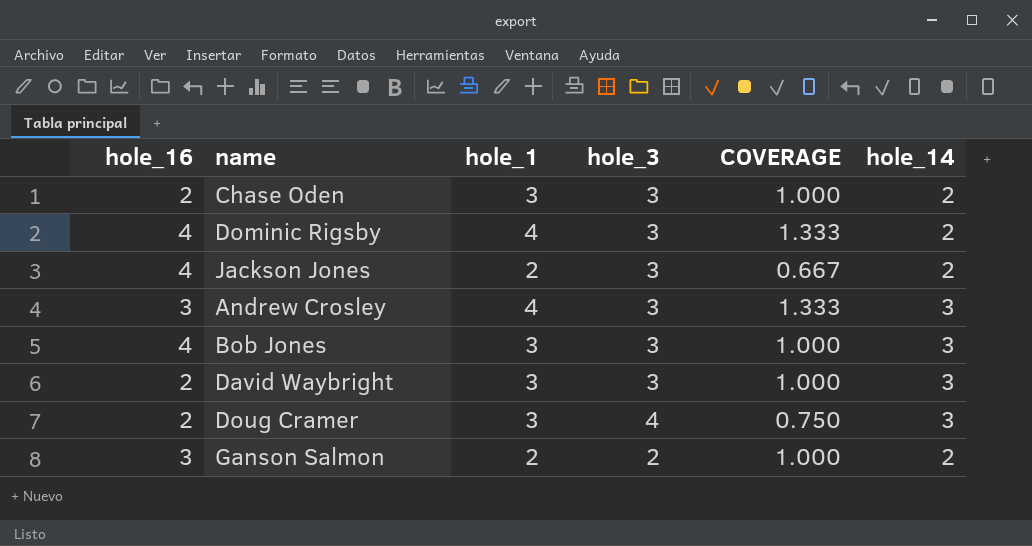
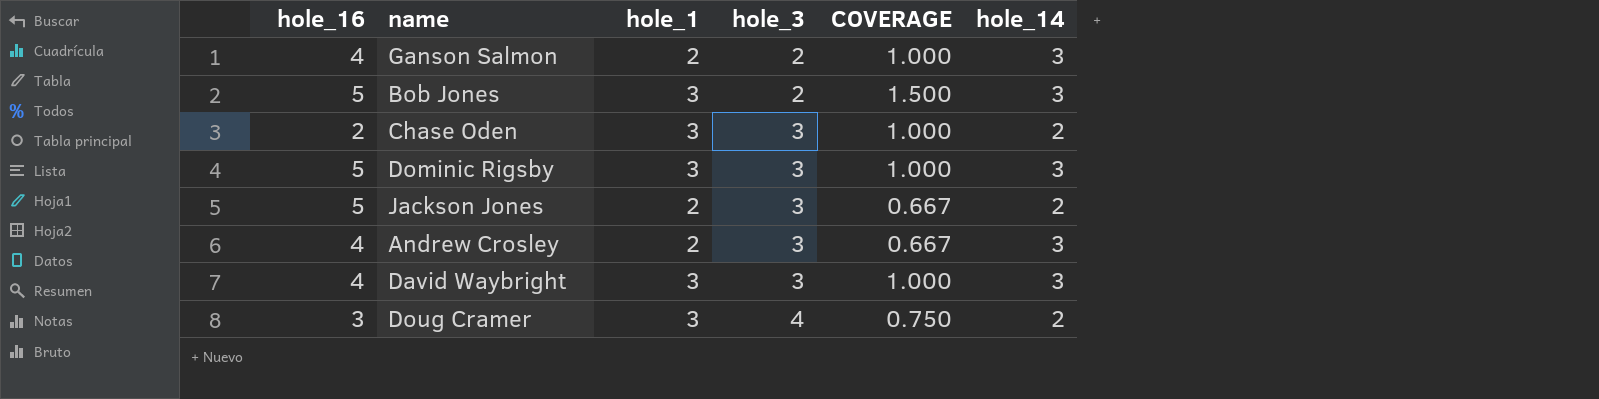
row order: none -> hole_3 ascending
Ganson Salmon | hole_16: 3 -> 4
Ganson Salmon | hole_14: 2 -> 3
Bob Jones | hole_16: 4 -> 5
Bob Jones | hole_3: 3 -> 2
Bob Jones | COVERAGE: 1.000 -> 1.500
Dominic Rigsby | hole_16: 4 -> 5
Dominic Rigsby | hole_1: 4 -> 3
Dominic Rigsby | COVERAGE: 1.333 -> 1.000
Dominic Rigsby | hole_14: 2 -> 3
Jackson Jones | hole_16: 4 -> 5
Andrew Crosley | hole_16: 3 -> 4
Andrew Crosley | hole_1: 4 -> 2
Andrew Crosley | COVERAGE: 1.333 -> 0.667
David Waybright | hole_16: 2 -> 4
Doug Cramer | hole_16: 2 -> 3
Doug Cramer | hole_14: 3 -> 2

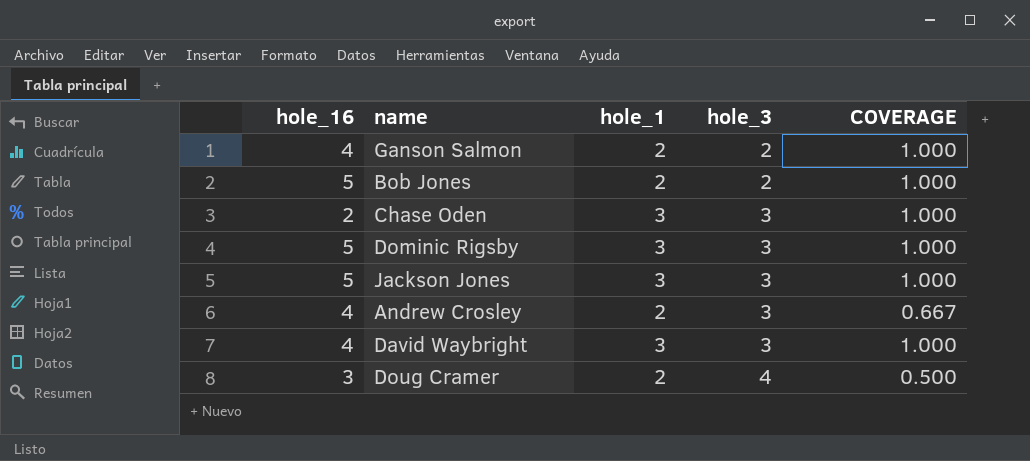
column hole_14 | position: 6 -> none
Bob Jones | hole_1: 3 -> 2
Bob Jones | COVERAGE: 1.500 -> 1.000
Jackson Jones | hole_1: 2 -> 3
Jackson Jones | COVERAGE: 0.667 -> 1.000
Doug Cramer | hole_1: 3 -> 2
Doug Cramer | COVERAGE: 0.750 -> 0.500

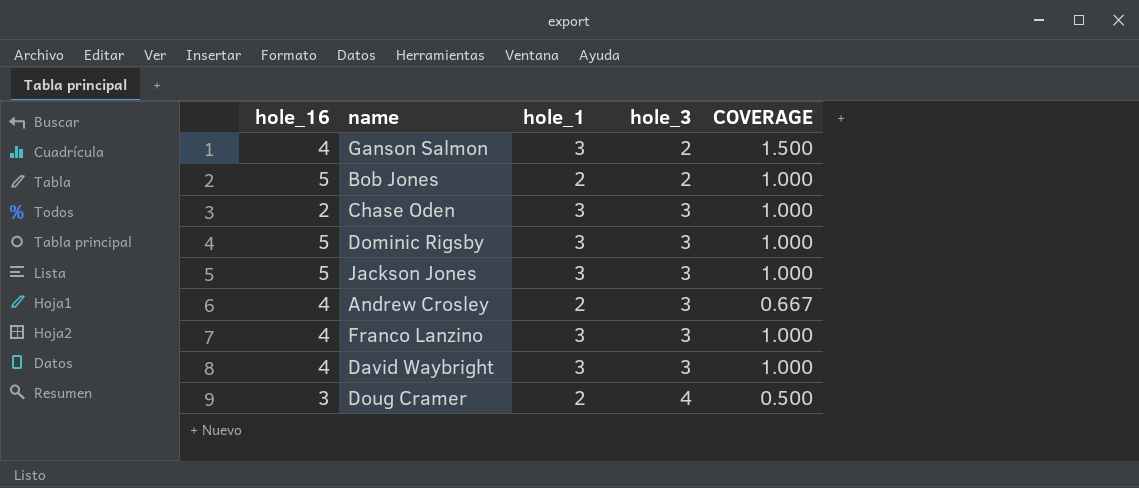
Ganson Salmon | hole_1: 2 -> 3
Ganson Salmon | COVERAGE: 1.000 -> 1.500
row Franco Lanzino: none -> 4 | 3 | 3 | 1.000

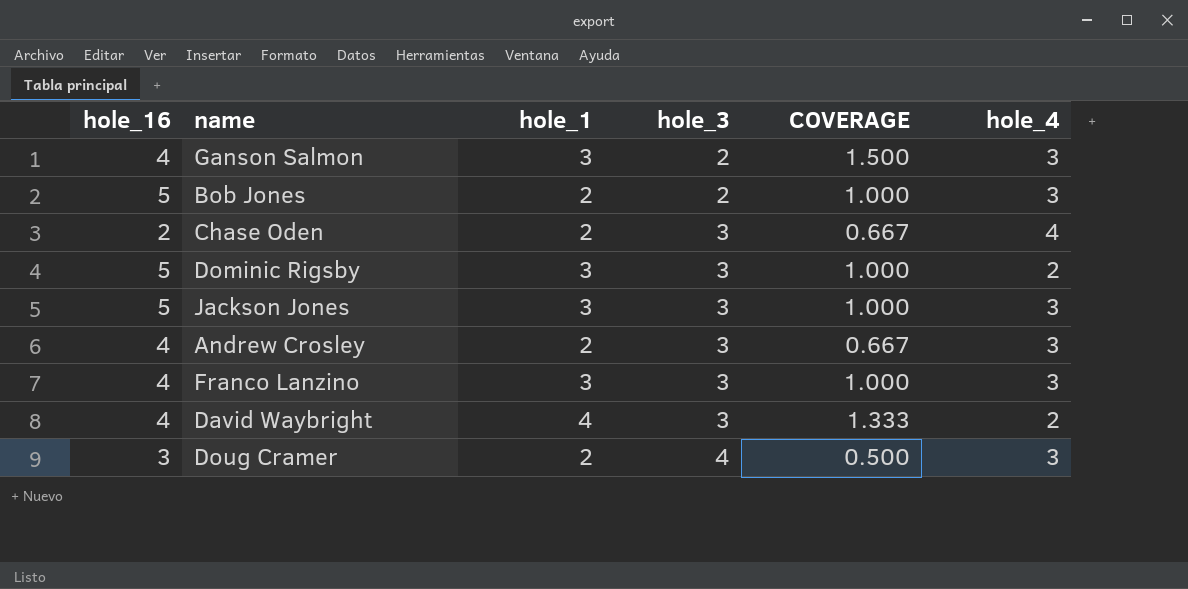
column hole_4 | position: none -> 6
Chase Oden | hole_1: 3 -> 2
Chase Oden | COVERAGE: 1.000 -> 0.667
David Waybright | hole_1: 3 -> 4
David Waybright | COVERAGE: 1.000 -> 1.333

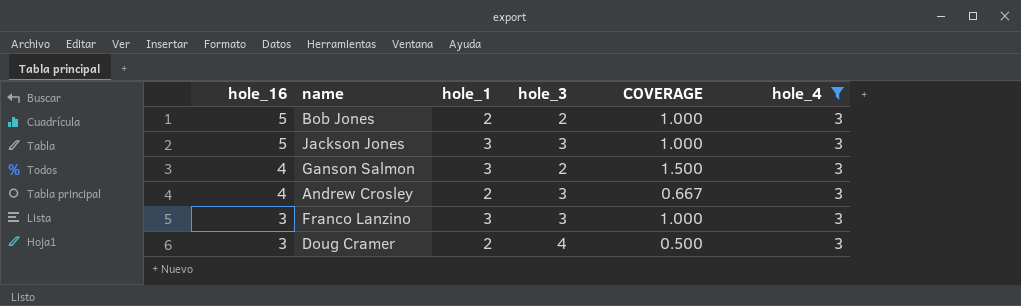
filter: none -> hole_4 = 3
row order: hole_3 ascending -> hole_16 descending
Franco Lanzino | hole_16: 4 -> 3

